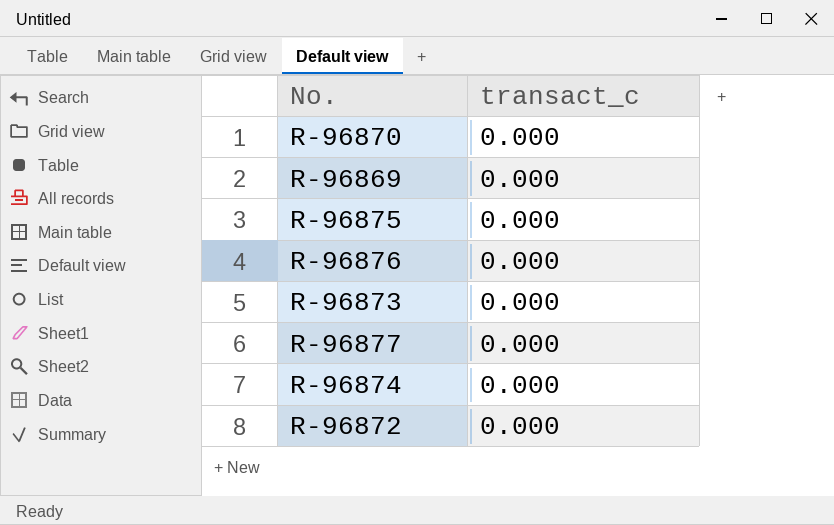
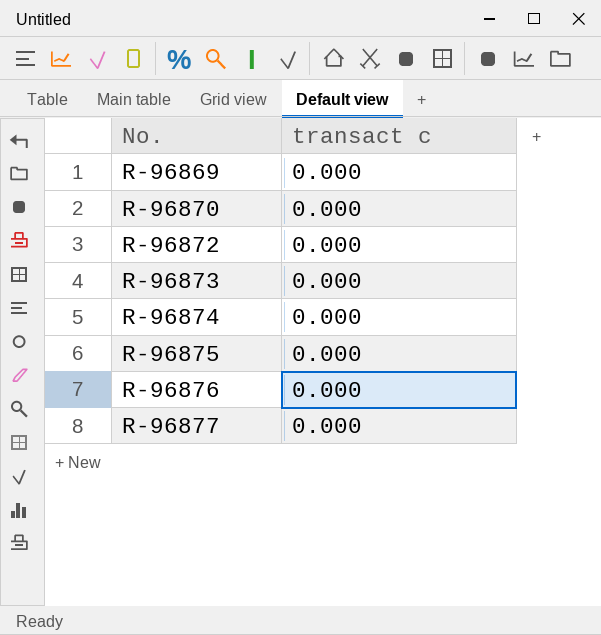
row order: none -> No. ascending
column name: transact_c -> transact c

